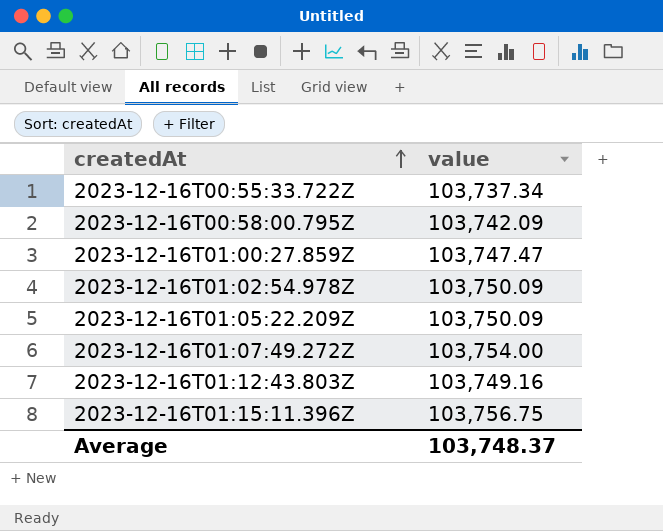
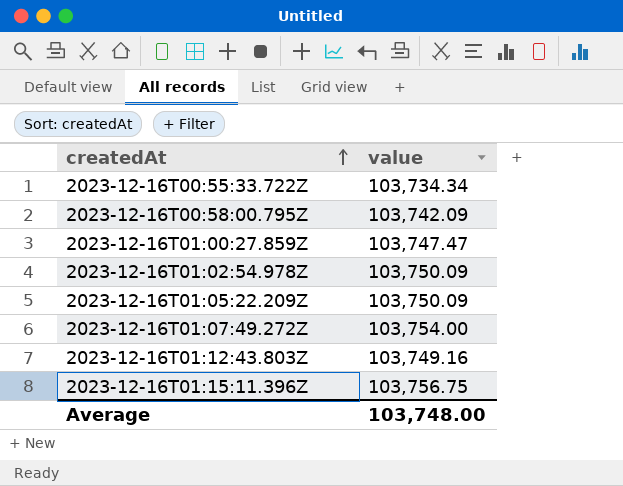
2023-12-16T00:55:33.722Z | value: 103,737.34 -> 103,734.34
Average | value: 103,748.37 -> 103,748.00

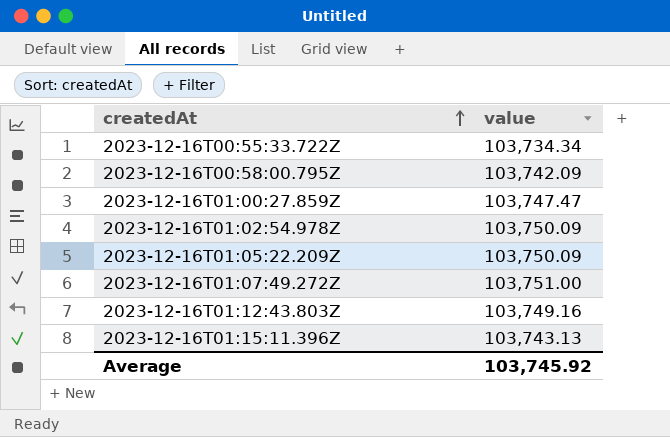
2023-12-16T01:07:49.272Z | value: 103,754.00 -> 103,751.00
2023-12-16T01:15:11.396Z | value: 103,756.75 -> 103,743.13
Average | value: 103,748.00 -> 103,745.92

